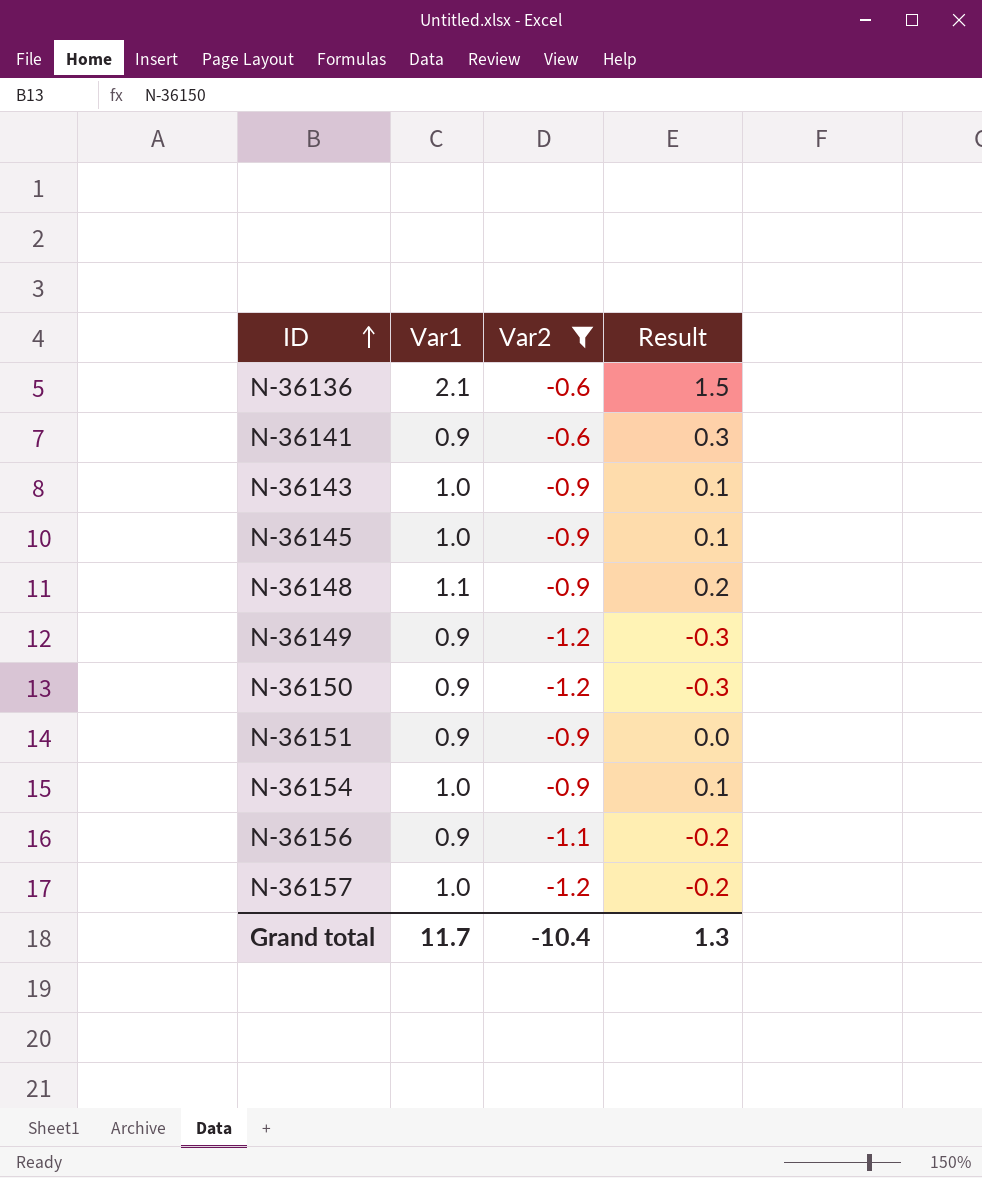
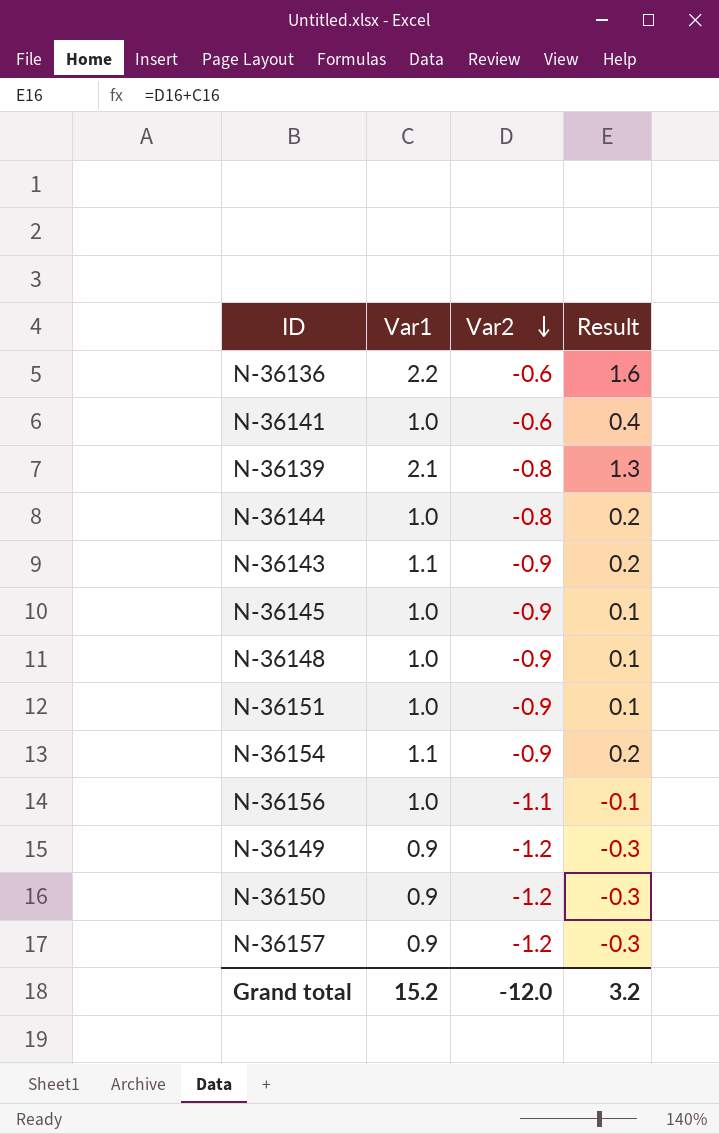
filter: Var2 != -0.8 -> none
row order: ID ascending -> Var2 descending
N-36136 | Var1: 2.1 -> 2.2
N-36136 | Result: 1.5 -> 1.6
N-36141 | Var1: 0.9 -> 1.0
N-36141 | Result: 0.3 -> 0.4
N-36143 | Var1: 1.0 -> 1.1
N-36143 | Result: 0.1 -> 0.2
N-36148 | Var1: 1.1 -> 1.0
N-36148 | Result: 0.2 -> 0.1
N-36151 | Var1: 0.9 -> 1.0
N-36151 | Result: 0.0 -> 0.1
N-36154 | Var1: 1.0 -> 1.1
N-36154 | Result: 0.1 -> 0.2
N-36156 | Var1: 0.9 -> 1.0
N-36156 | Result: -0.2 -> -0.1
N-36157 | Var1: 1.0 -> 0.9
N-36157 | Result: -0.2 -> -0.3
Grand total | Var1: 11.7 -> 15.2
Grand total | Var2: -10.4 -> -12.0
Grand total | Result: 1.3 -> 3.2

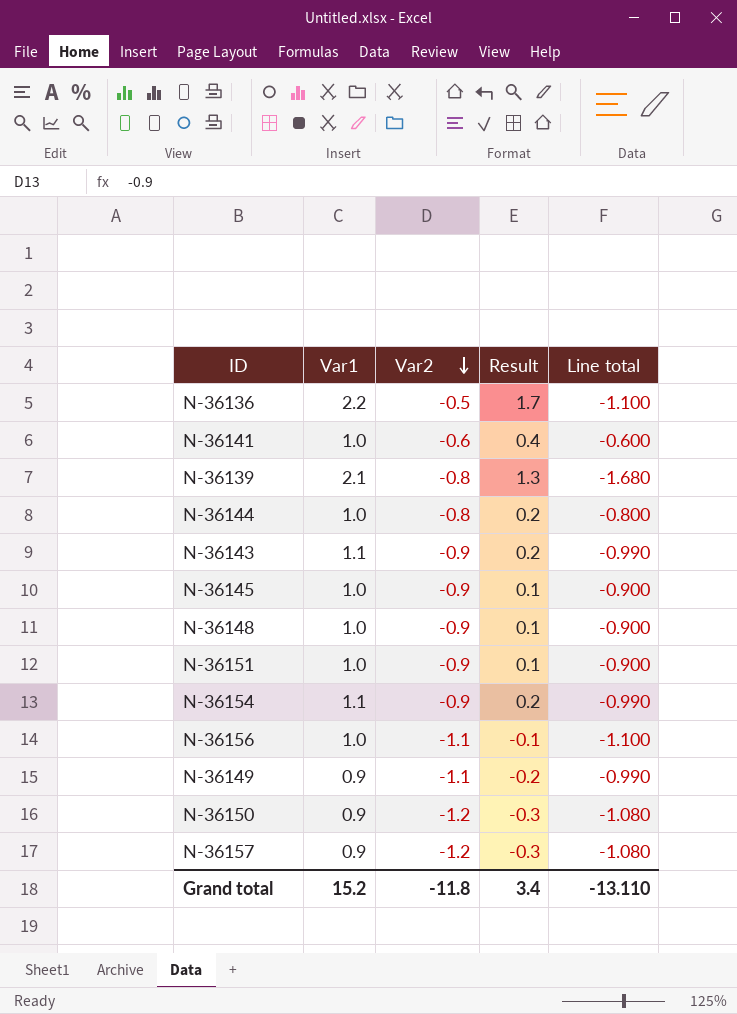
column Line total | formula: none -> [Var1] * [Var2]
N-36136 | Var2: -0.6 -> -0.5
N-36136 | Result: 1.6 -> 1.7
N-36149 | Var2: -1.2 -> -1.1
N-36149 | Result: -0.3 -> -0.2
Grand total | Var2: -12.0 -> -11.8
Grand total | Result: 3.2 -> 3.4

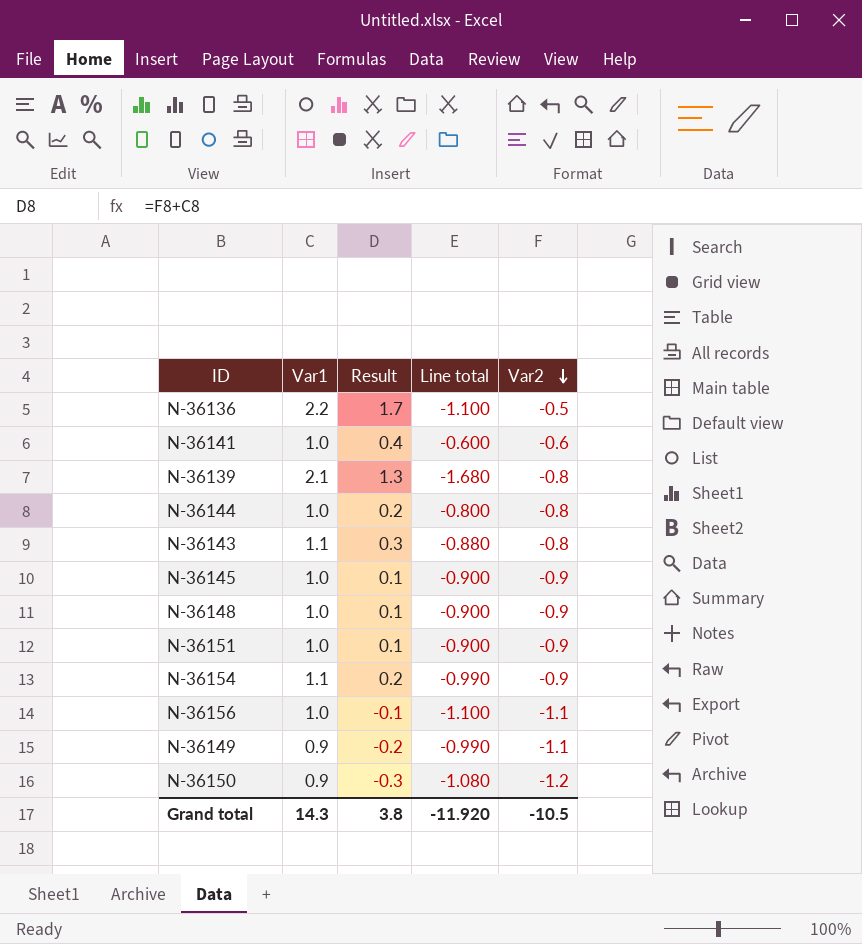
column Var2 | position: 3 -> 5
row N-36157: 0.9 | -1.2 | -0.3 | -1.080 -> none
N-36143 | Result: 0.2 -> 0.3
N-36143 | Line total: -0.990 -> -0.880
N-36143 | Var2: -0.9 -> -0.8
Grand total | Var1: 15.2 -> 14.3
Grand total | Result: 3.4 -> 3.8
Grand total | Line total: -13.110 -> -11.920
Grand total | Var2: -11.8 -> -10.5

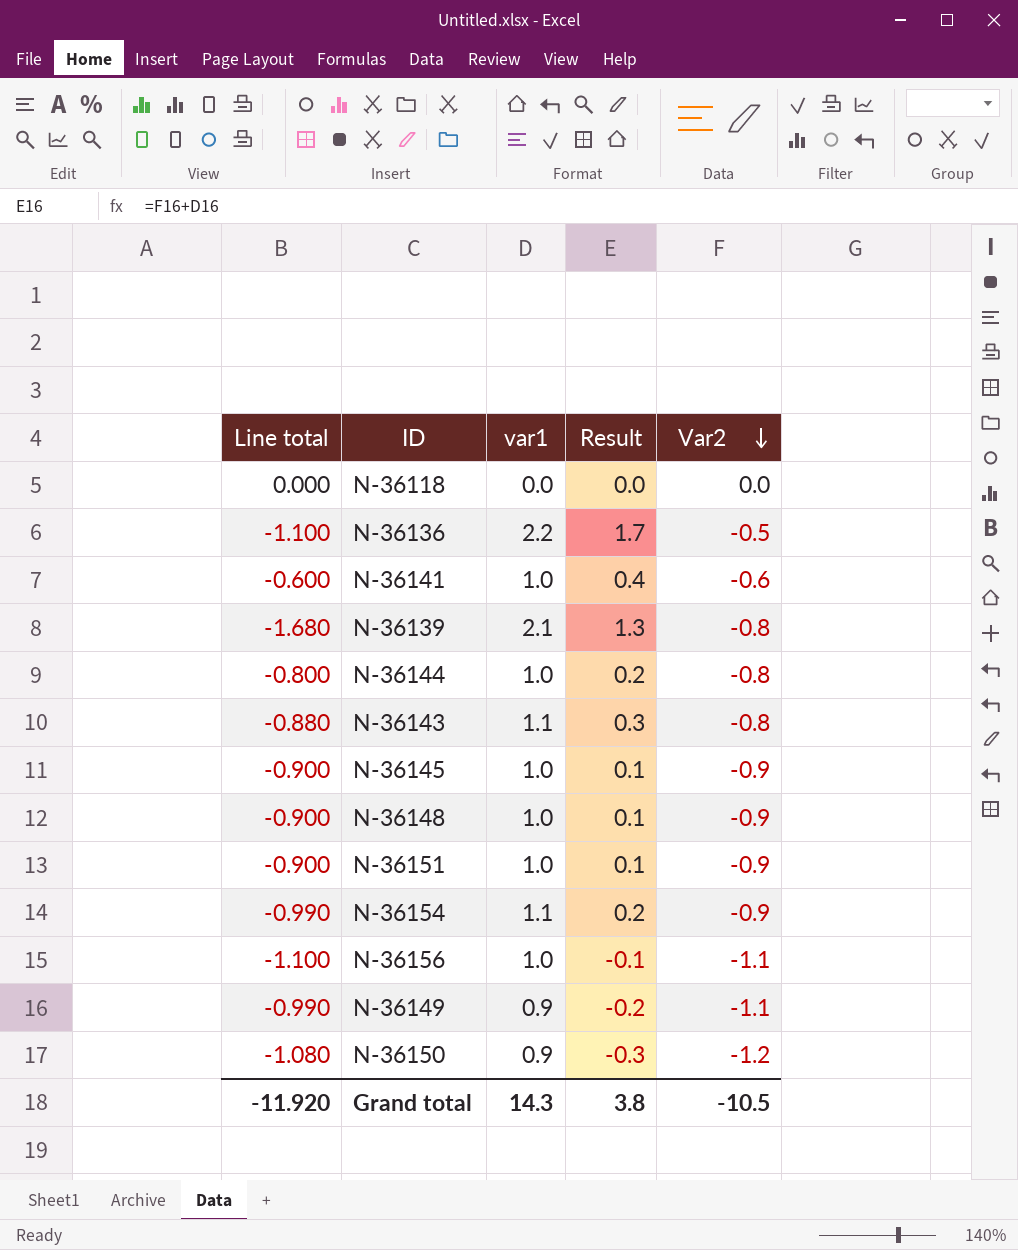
column Line total | position: 4 -> 1
column name: Var1 -> var1
row N-36118: none -> 0.000 | 0.0 | 0.0 | 0.0

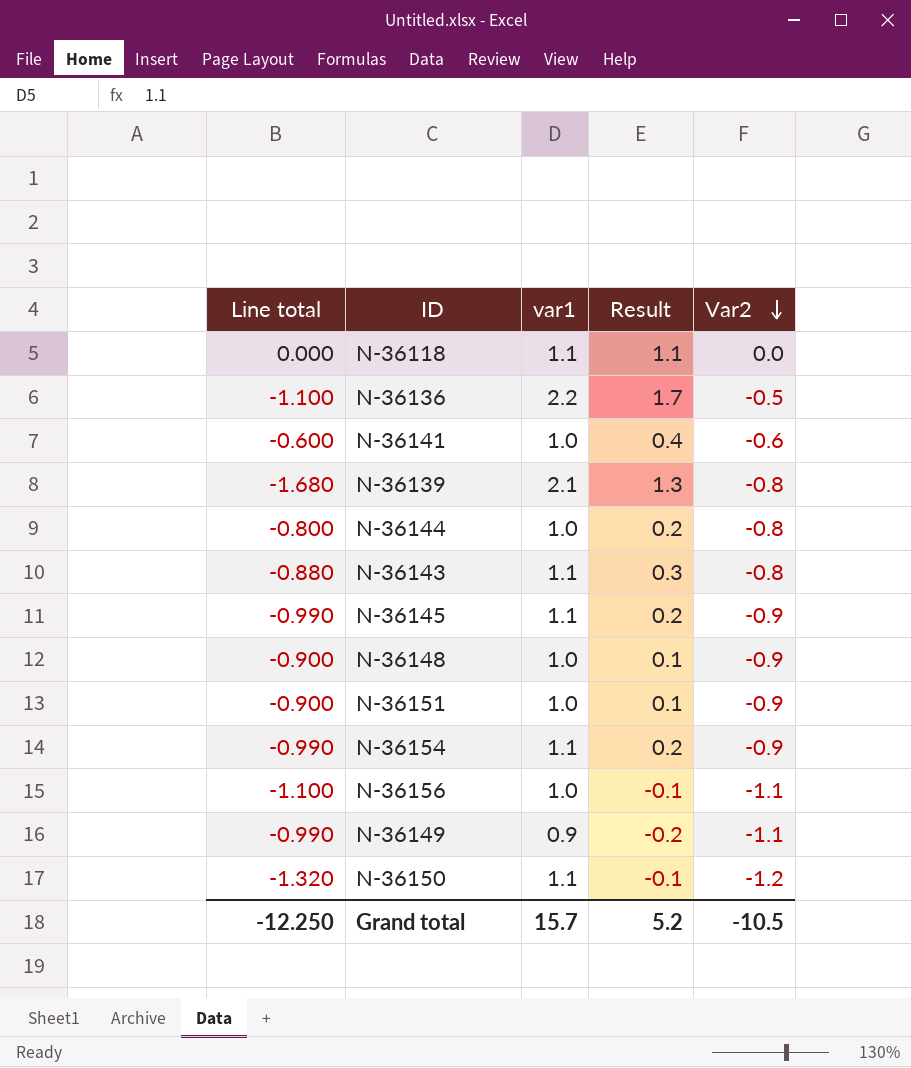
N-36118 | var1: 0.0 -> 1.1
N-36118 | Result: 0.0 -> 1.1
N-36145 | Line total: -0.900 -> -0.990
N-36145 | var1: 1.0 -> 1.1
N-36145 | Result: 0.1 -> 0.2
N-36150 | Line total: -1.080 -> -1.320
N-36150 | var1: 0.9 -> 1.1
N-36150 | Result: -0.3 -> -0.1
Grand total | Line total: -11.920 -> -12.250
Grand total | var1: 14.3 -> 15.7
Grand total | Result: 3.8 -> 5.2

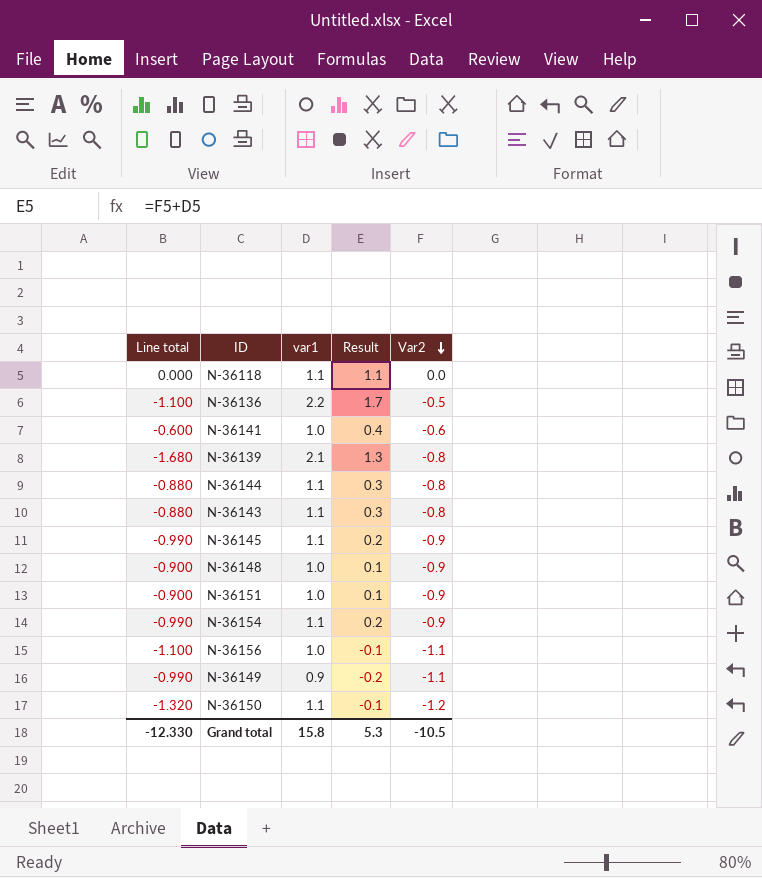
N-36144 | Line total: -0.800 -> -0.880
N-36144 | var1: 1.0 -> 1.1
N-36144 | Result: 0.2 -> 0.3
Grand total | Line total: -12.250 -> -12.330
Grand total | var1: 15.7 -> 15.8
Grand total | Result: 5.2 -> 5.3

